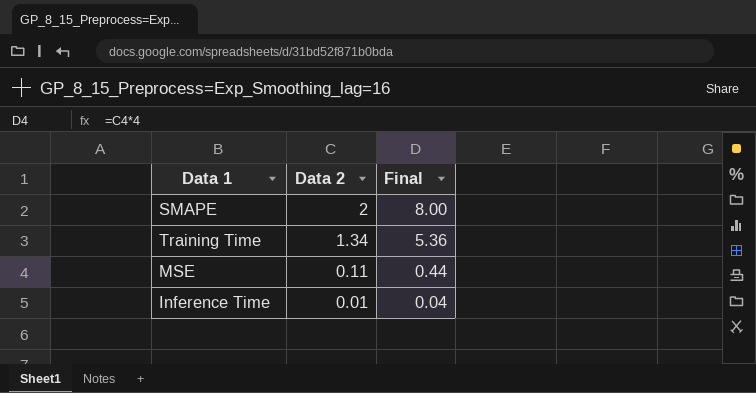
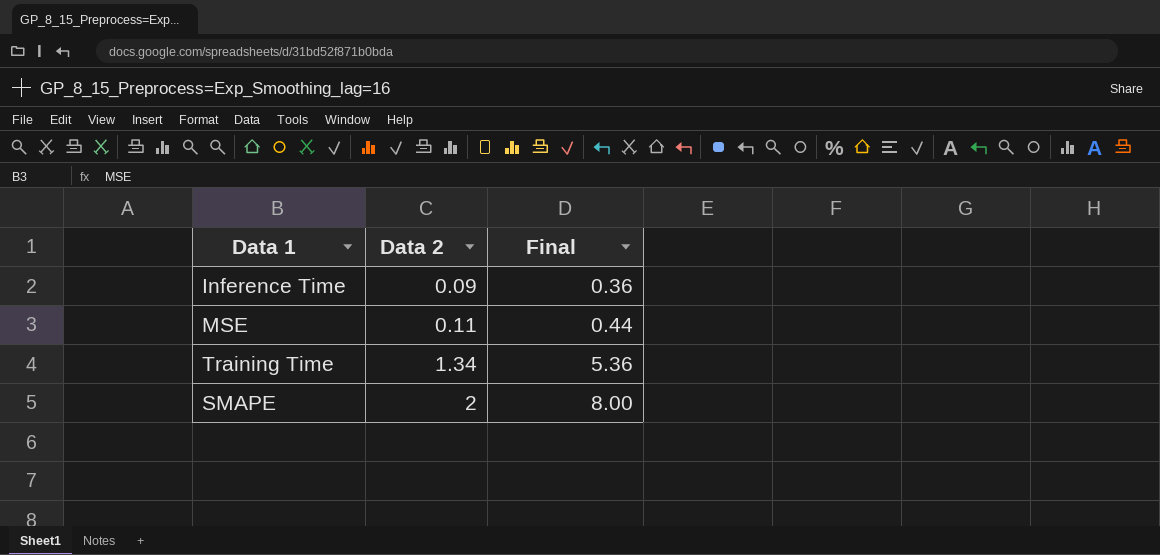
row order: Data 2 descending -> Data 2 ascending
Inference Time | Data 2: 0.01 -> 0.09
Inference Time | Final: 0.04 -> 0.36

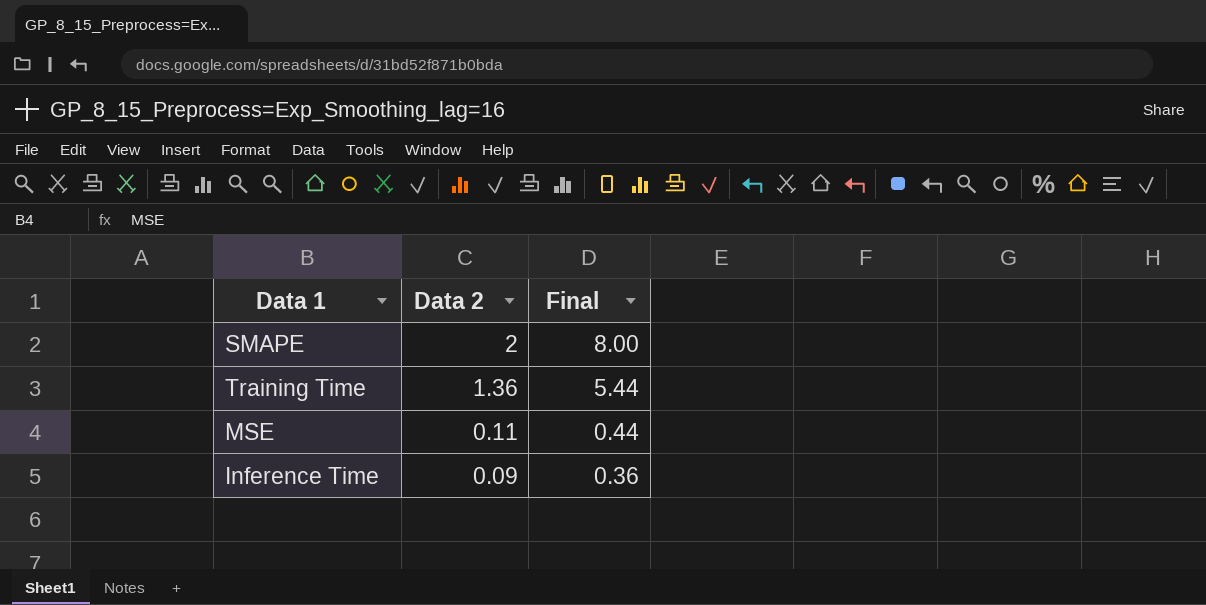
row order: Data 2 ascending -> Data 2 descending
Training Time | Data 2: 1.34 -> 1.36
Training Time | Final: 5.36 -> 5.44

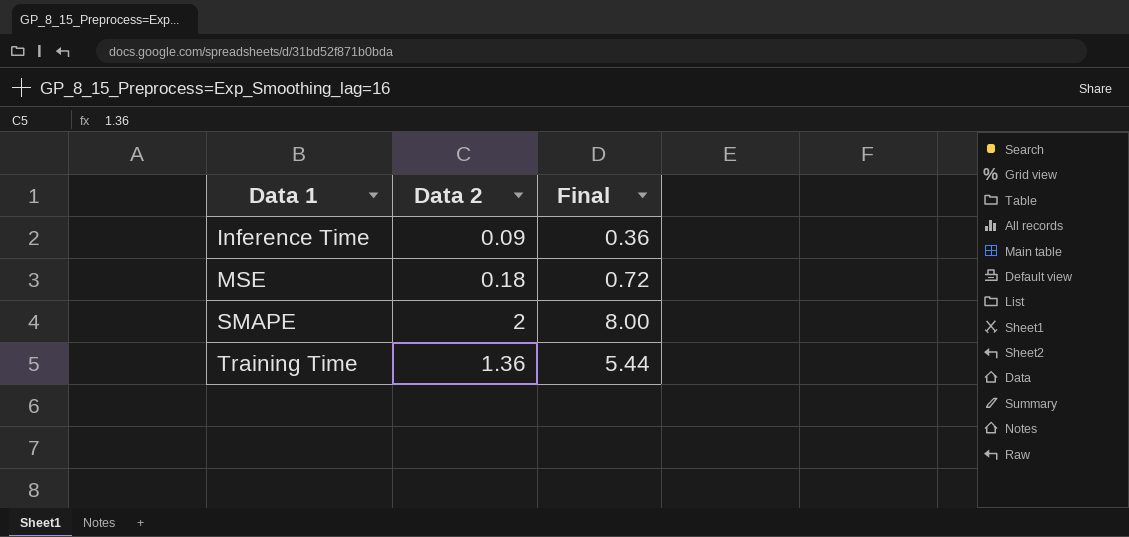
row order: Data 2 descending -> Data 1 ascending
MSE | Data 2: 0.11 -> 0.18
MSE | Final: 0.44 -> 0.72

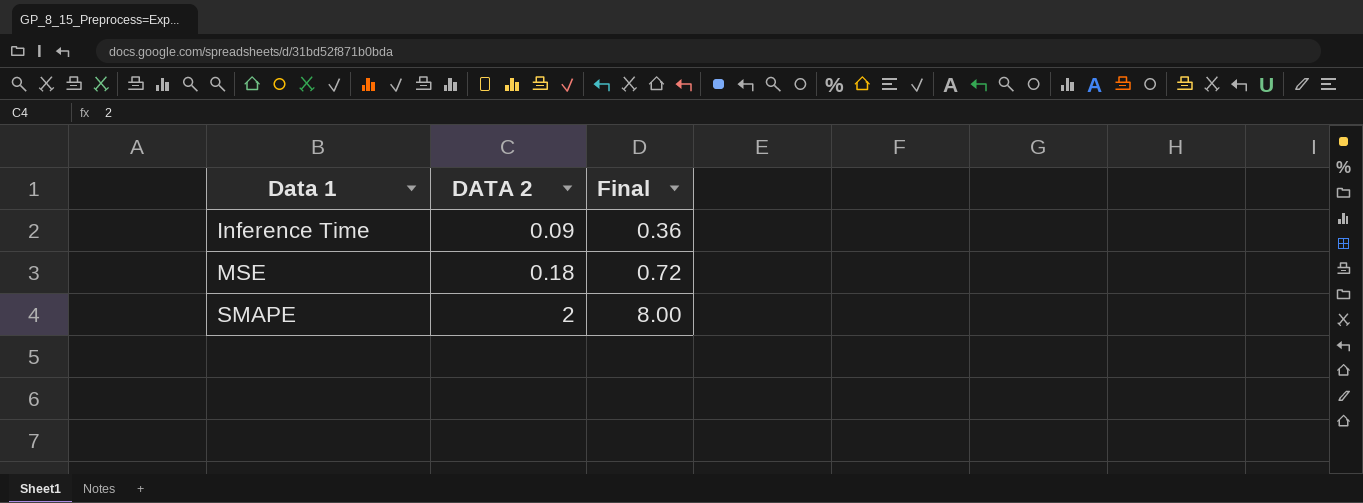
column name: Data 2 -> DATA 2
row Training Time: 1.36 | 5.44 -> none

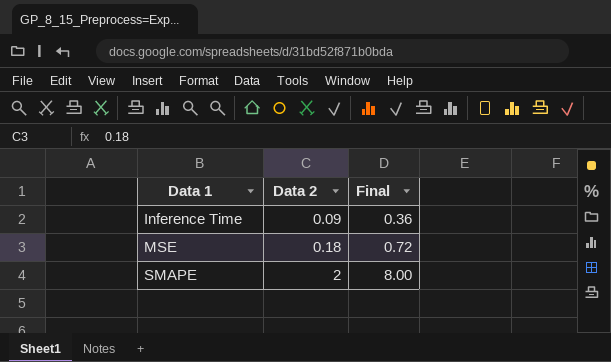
column name: DATA 2 -> Data 2

